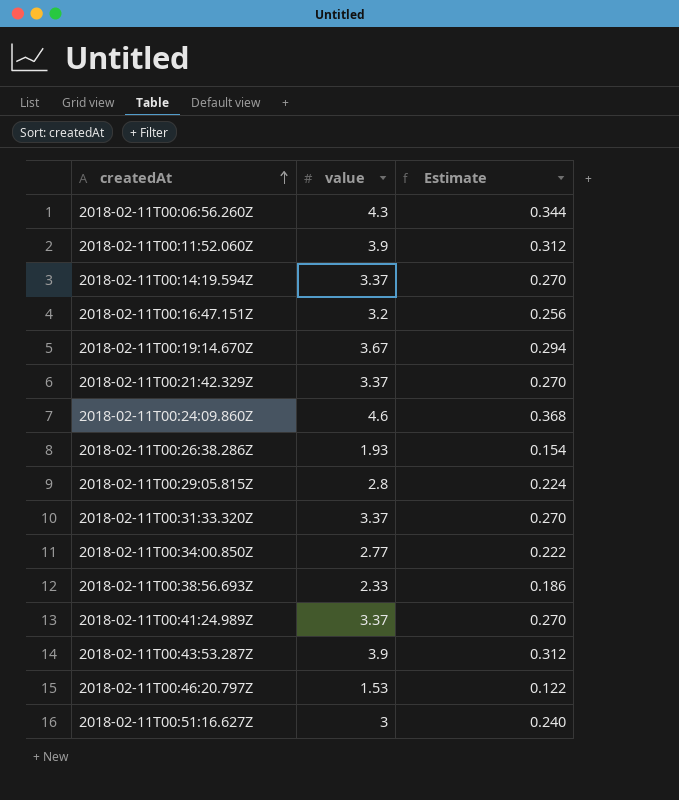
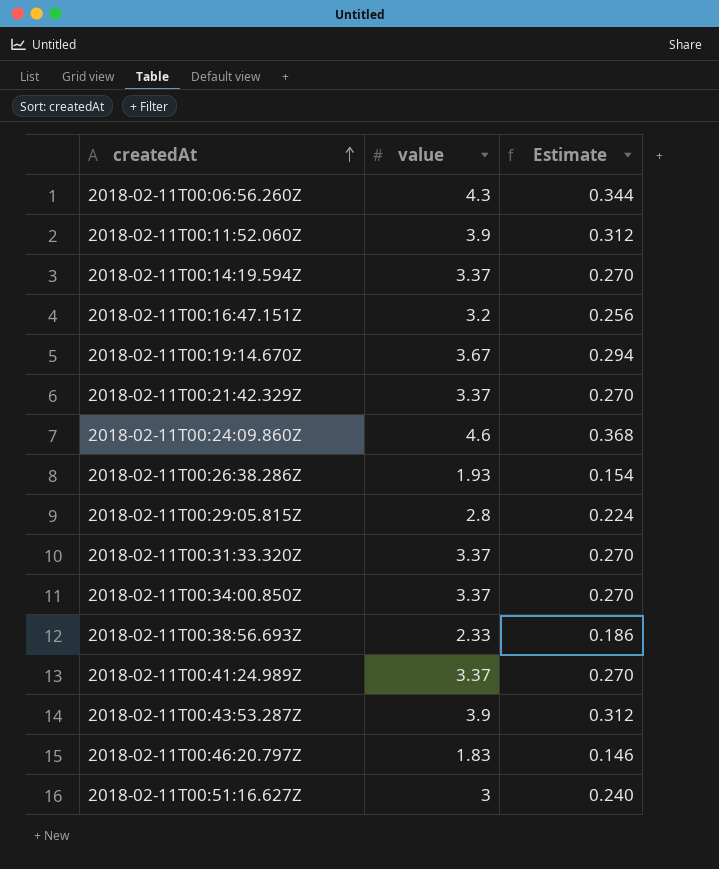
2018-02-11T00:34:00.850Z | value: 2.77 -> 3.37
2018-02-11T00:34:00.850Z | Estimate: 0.222 -> 0.270
2018-02-11T00:46:20.797Z | value: 1.53 -> 1.83
2018-02-11T00:46:20.797Z | Estimate: 0.122 -> 0.146

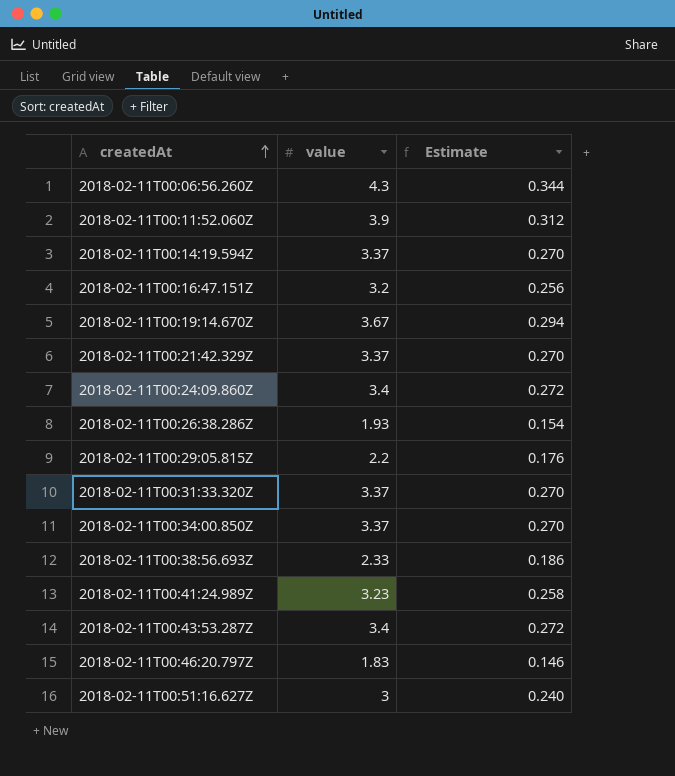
2018-02-11T00:24:09.860Z | value: 4.6 -> 3.4
2018-02-11T00:24:09.860Z | Estimate: 0.368 -> 0.272
2018-02-11T00:29:05.815Z | value: 2.8 -> 2.2
2018-02-11T00:29:05.815Z | Estimate: 0.224 -> 0.176
2018-02-11T00:41:24.989Z | value: 3.37 -> 3.23
2018-02-11T00:41:24.989Z | Estimate: 0.270 -> 0.258
2018-02-11T00:43:53.287Z | value: 3.9 -> 3.4
2018-02-11T00:43:53.287Z | Estimate: 0.312 -> 0.272

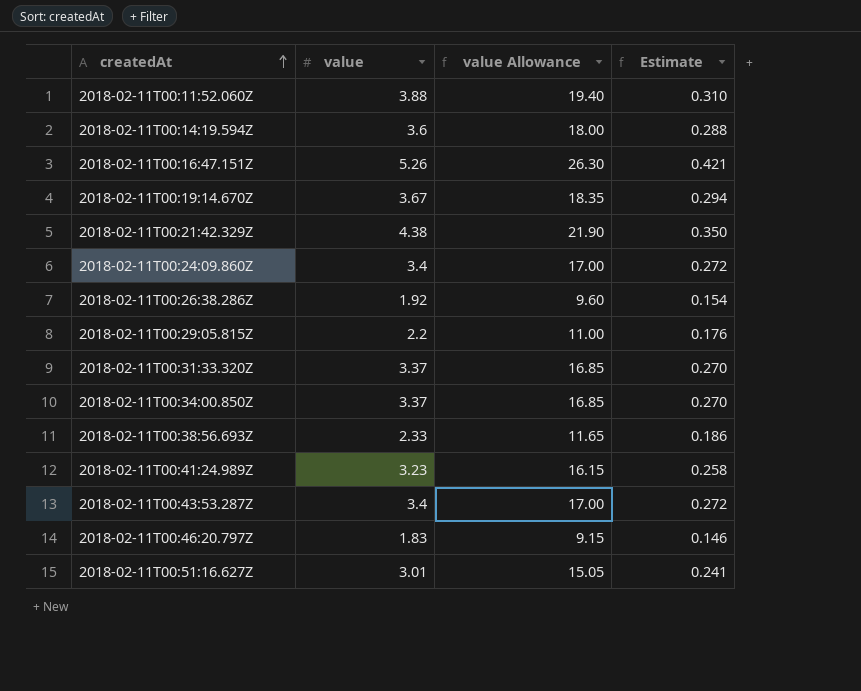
column value Allowance | formula: none -> [value] * 5
row 2018-02-11T00:06:56.260Z: 4.3 | 0.344 -> none
2018-02-11T00:11:52.060Z | value: 3.9 -> 3.88
2018-02-11T00:11:52.060Z | Estimate: 0.312 -> 0.310
2018-02-11T00:14:19.594Z | value: 3.37 -> 3.6
2018-02-11T00:14:19.594Z | Estimate: 0.270 -> 0.288
2018-02-11T00:16:47.151Z | value: 3.2 -> 5.26
2018-02-11T00:16:47.151Z | Estimate: 0.256 -> 0.421
2018-02-11T00:21:42.329Z | value: 3.37 -> 4.38
2018-02-11T00:21:42.329Z | Estimate: 0.270 -> 0.350
2018-02-11T00:26:38.286Z | value: 1.93 -> 1.92
2018-02-11T00:51:16.627Z | value: 3 -> 3.01
2018-02-11T00:51:16.627Z | Estimate: 0.240 -> 0.241

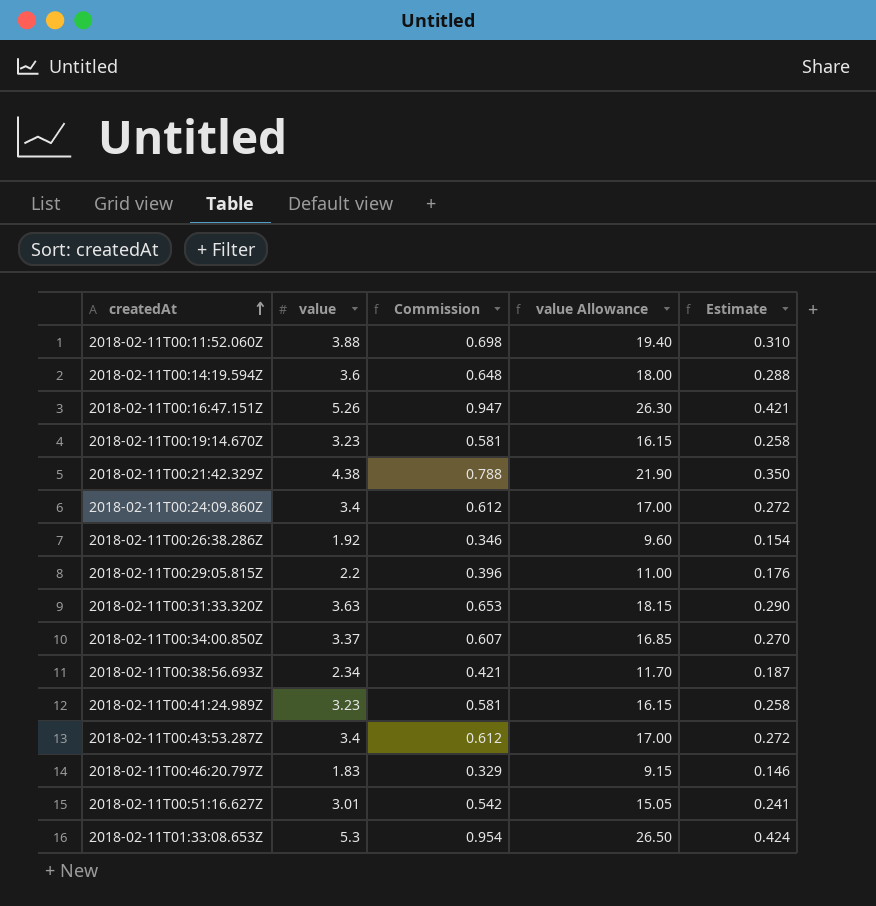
column Commission | formula: none -> [value] * 0.18
2018-02-11T00:19:14.670Z | value: 3.67 -> 3.23
2018-02-11T00:19:14.670Z | value Allowance: 18.35 -> 16.15
2018-02-11T00:19:14.670Z | Estimate: 0.294 -> 0.258
2018-02-11T00:31:33.320Z | value: 3.37 -> 3.63
2018-02-11T00:31:33.320Z | value Allowance: 16.85 -> 18.15
2018-02-11T00:31:33.320Z | Estimate: 0.270 -> 0.290
2018-02-11T00:38:56.693Z | value: 2.33 -> 2.34
2018-02-11T00:38:56.693Z | value Allowance: 11.65 -> 11.70
2018-02-11T00:38:56.693Z | Estimate: 0.186 -> 0.187
row 2018-02-11T01:33:08.653Z: none -> 5.3 | 0.954 | 26.50 | 0.424

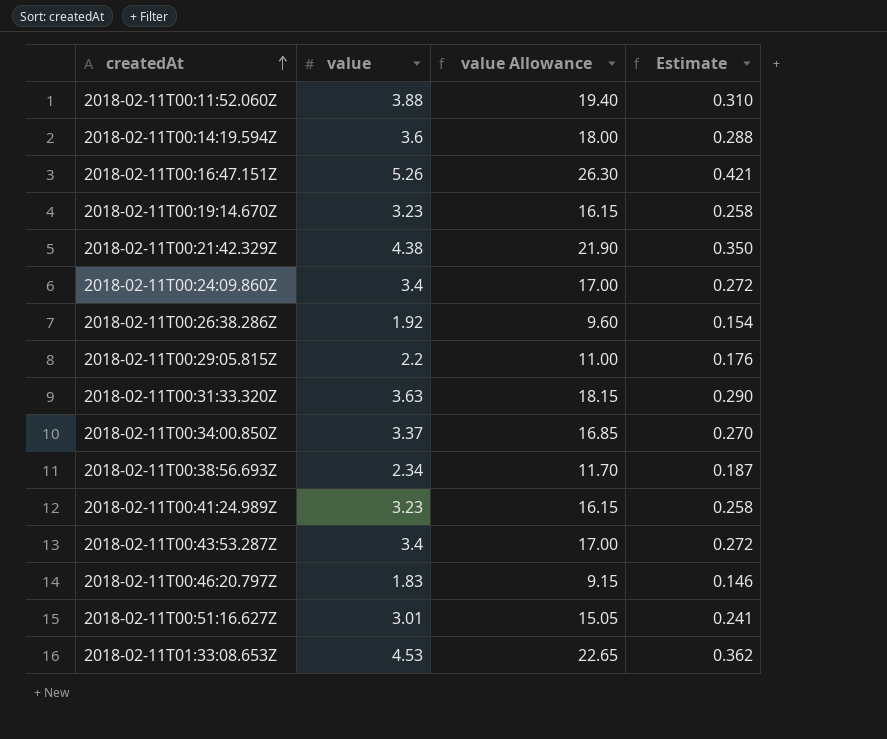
column Commission | formula: [value] * 0.18 -> none
2018-02-11T01:33:08.653Z | value: 5.3 -> 4.53
2018-02-11T01:33:08.653Z | value Allowance: 26.50 -> 22.65
2018-02-11T01:33:08.653Z | Estimate: 0.424 -> 0.362

